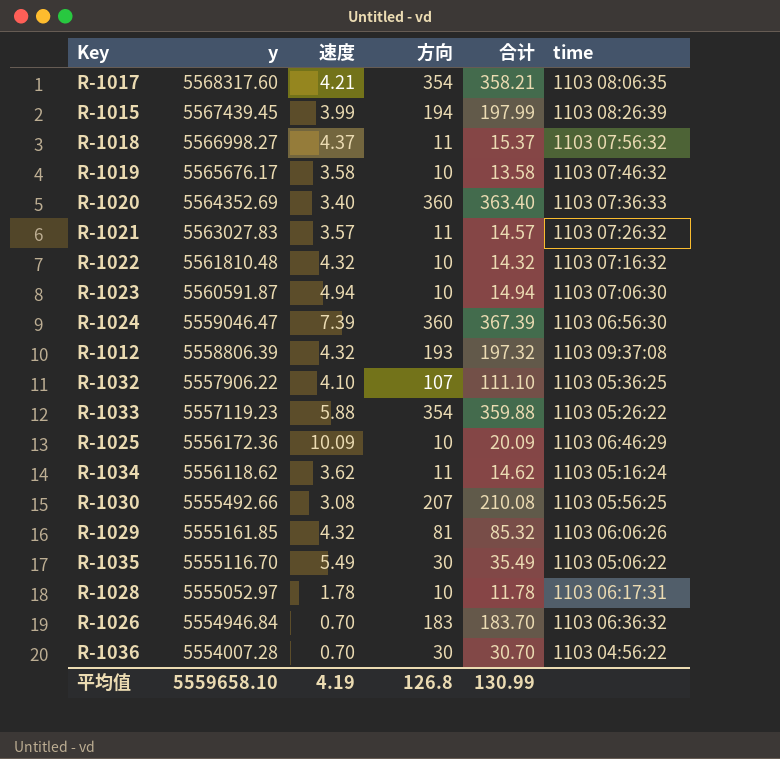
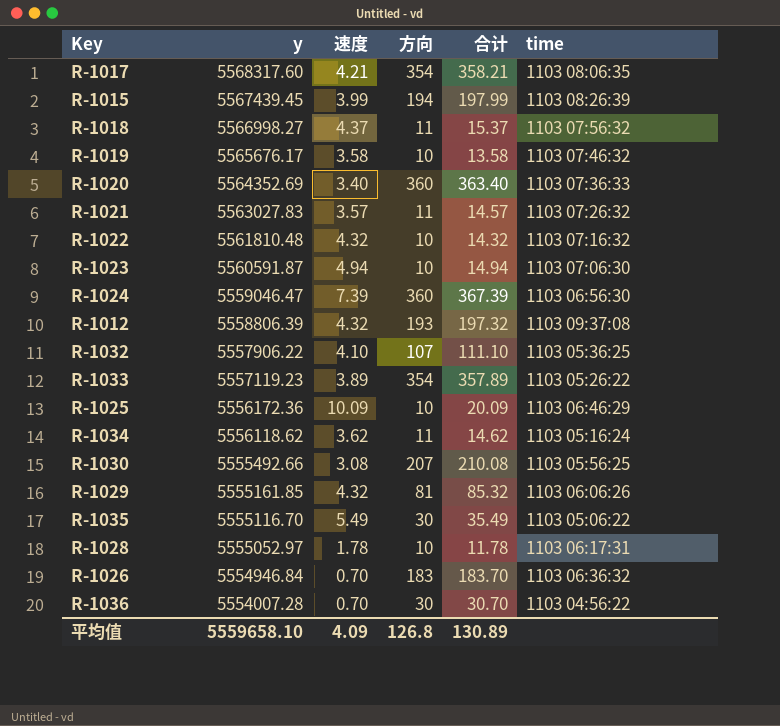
R-1033 | 速度: 5.88 -> 3.89
R-1033 | 合计: 359.88 -> 357.89
平均值 | 速度: 4.19 -> 4.09
平均值 | 合计: 130.99 -> 130.89

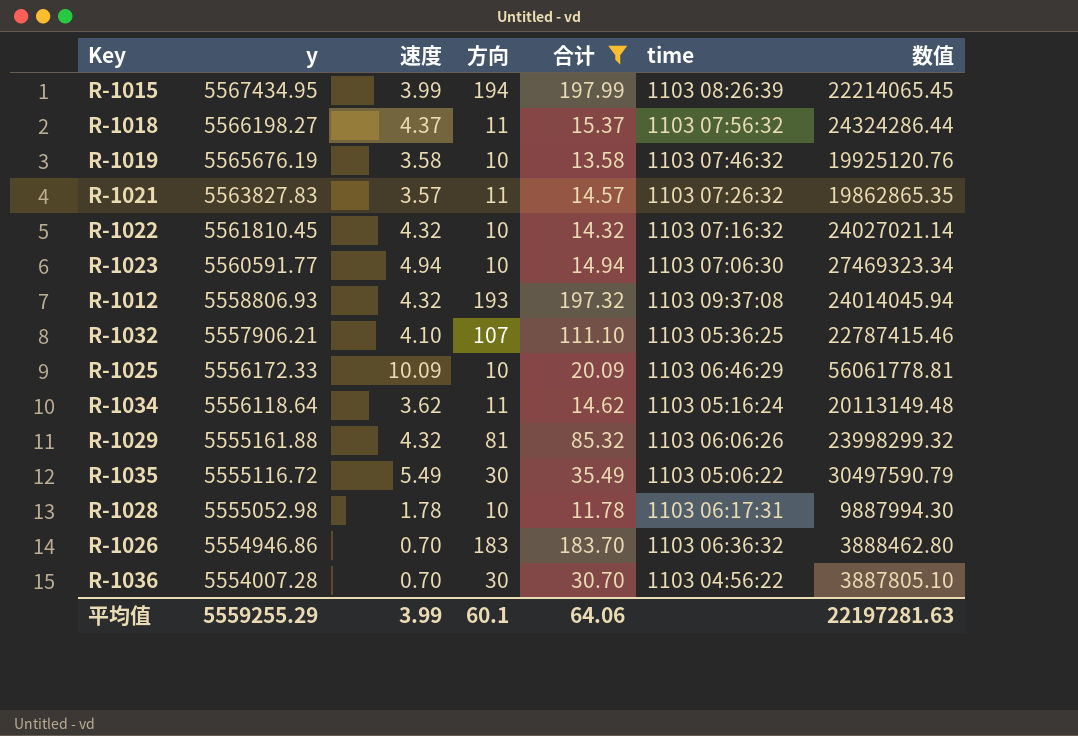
filter: none -> 合计 <= 197.99
column 数值 | formula: none -> [y] * [速度]
R-1015 | y: 5567439.45 -> 5567434.95
R-1018 | y: 5566998.27 -> 5566198.27
R-1019 | y: 5565676.17 -> 5565676.19
R-1021 | y: 5563027.83 -> 5563827.83
R-1022 | y: 5561810.48 -> 5561810.45
R-1023 | y: 5560591.87 -> 5560591.77
R-1012 | y: 5558806.39 -> 5558806.93
R-1032 | y: 5557906.22 -> 5557906.21
R-1025 | y: 5556172.36 -> 5556172.33
R-1034 | y: 5556118.62 -> 5556118.64
R-1029 | y: 5555161.85 -> 5555161.88
R-1035 | y: 5555116.70 -> 5555116.72
R-1028 | y: 5555052.97 -> 5555052.98
R-1026 | y: 5554946.84 -> 5554946.86
平均值 | y: 5559658.10 -> 5559255.29
平均值 | 速度: 4.09 -> 3.99
平均值 | 方向: 126.8 -> 60.1
平均值 | 合计: 130.89 -> 64.06

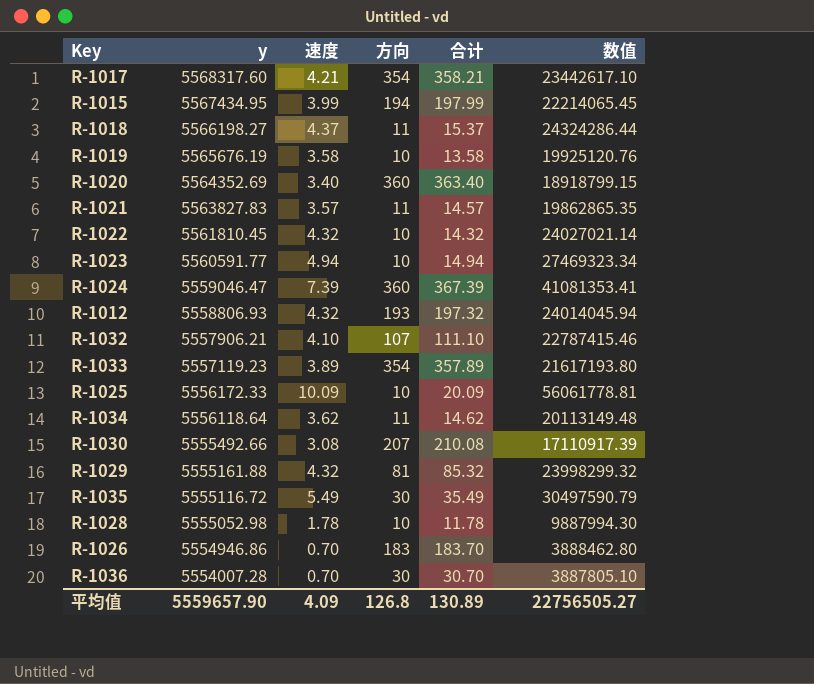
filter: 合计 <= 197.99 -> none
column time | position: 6 -> none
平均值 | y: 5559255.29 -> 5559657.90
平均值 | 速度: 3.99 -> 4.09
平均值 | 方向: 60.1 -> 126.8
平均值 | 合计: 64.06 -> 130.89
平均值 | 数值: 22197281.63 -> 22756505.27

